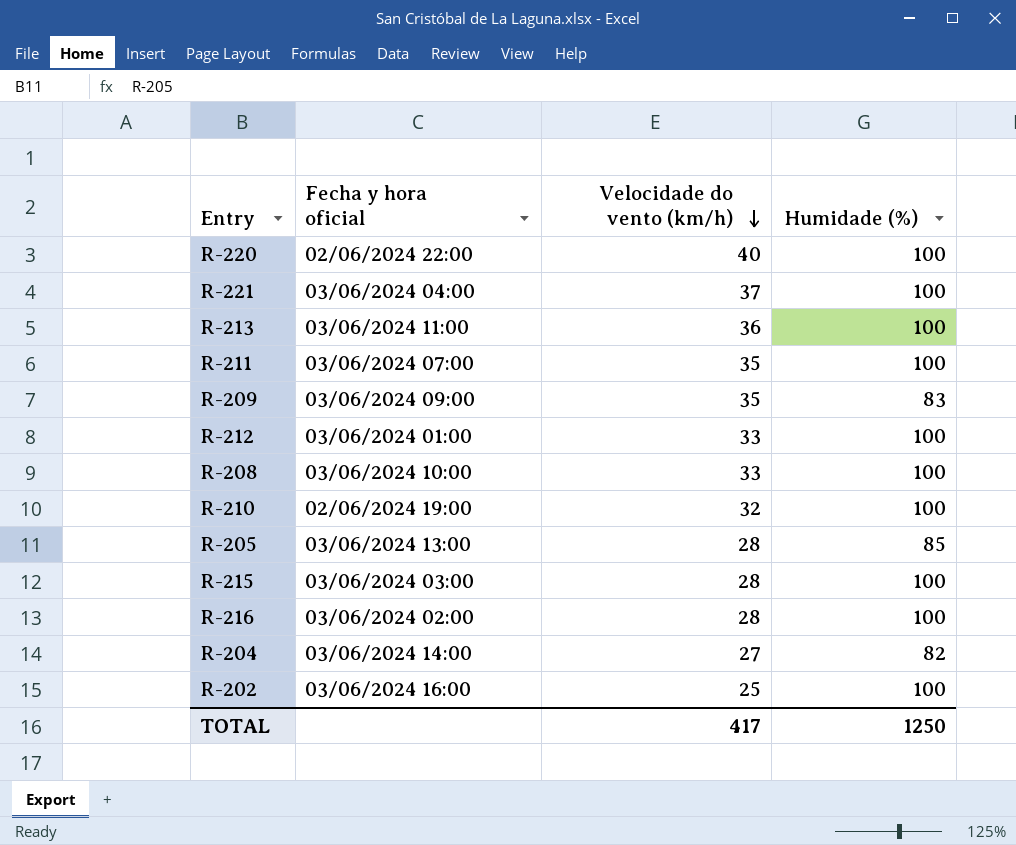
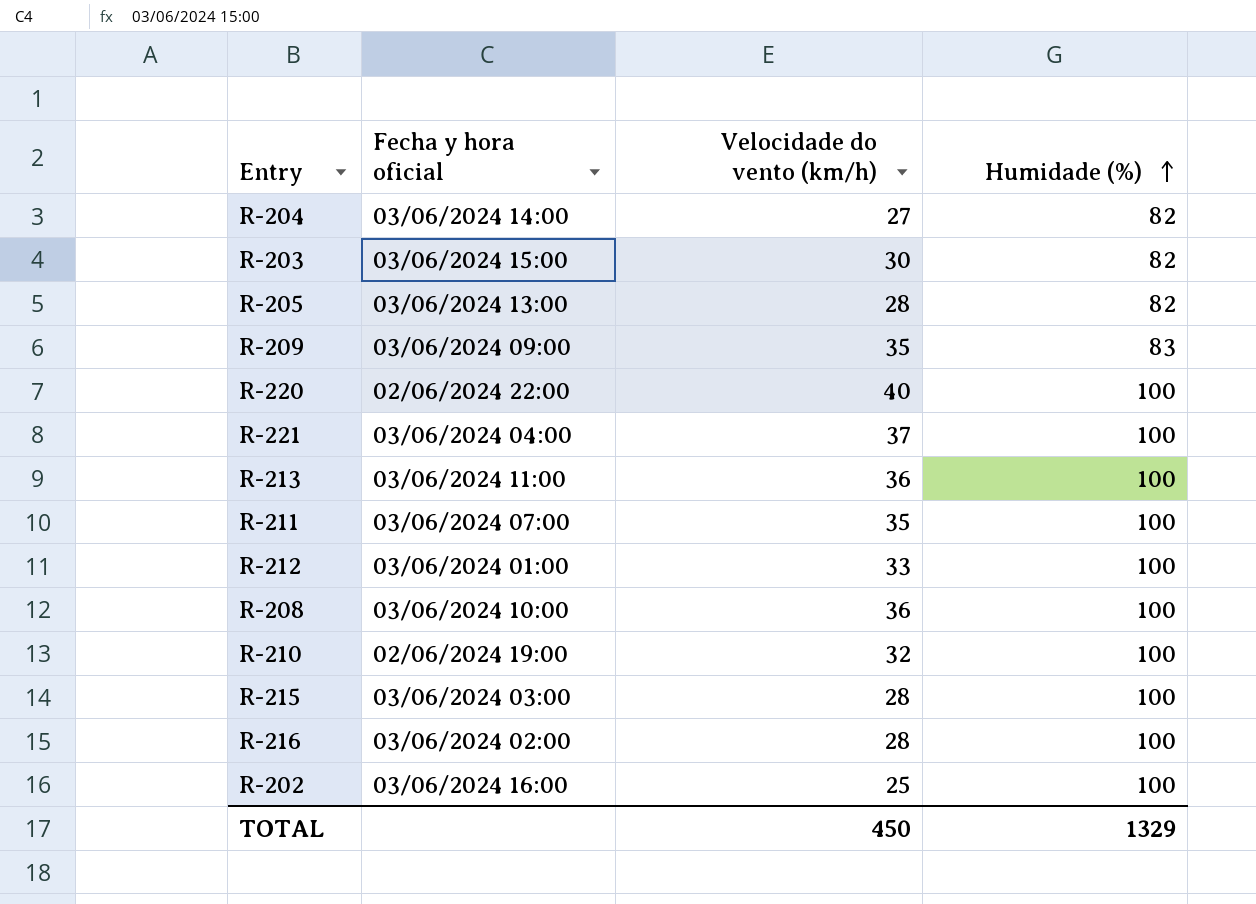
row order: Velocidade do vento (km/h) descending -> Humidade (%) ascending
row R-203: none -> 03/06/2024 15:00 | 30 | 82
R-205 | Humidade (%): 85 -> 82
R-208 | Velocidade do vento (km/h): 33 -> 36
TOTAL | Velocidade do vento (km/h): 417 -> 450
TOTAL | Humidade (%): 1250 -> 1329

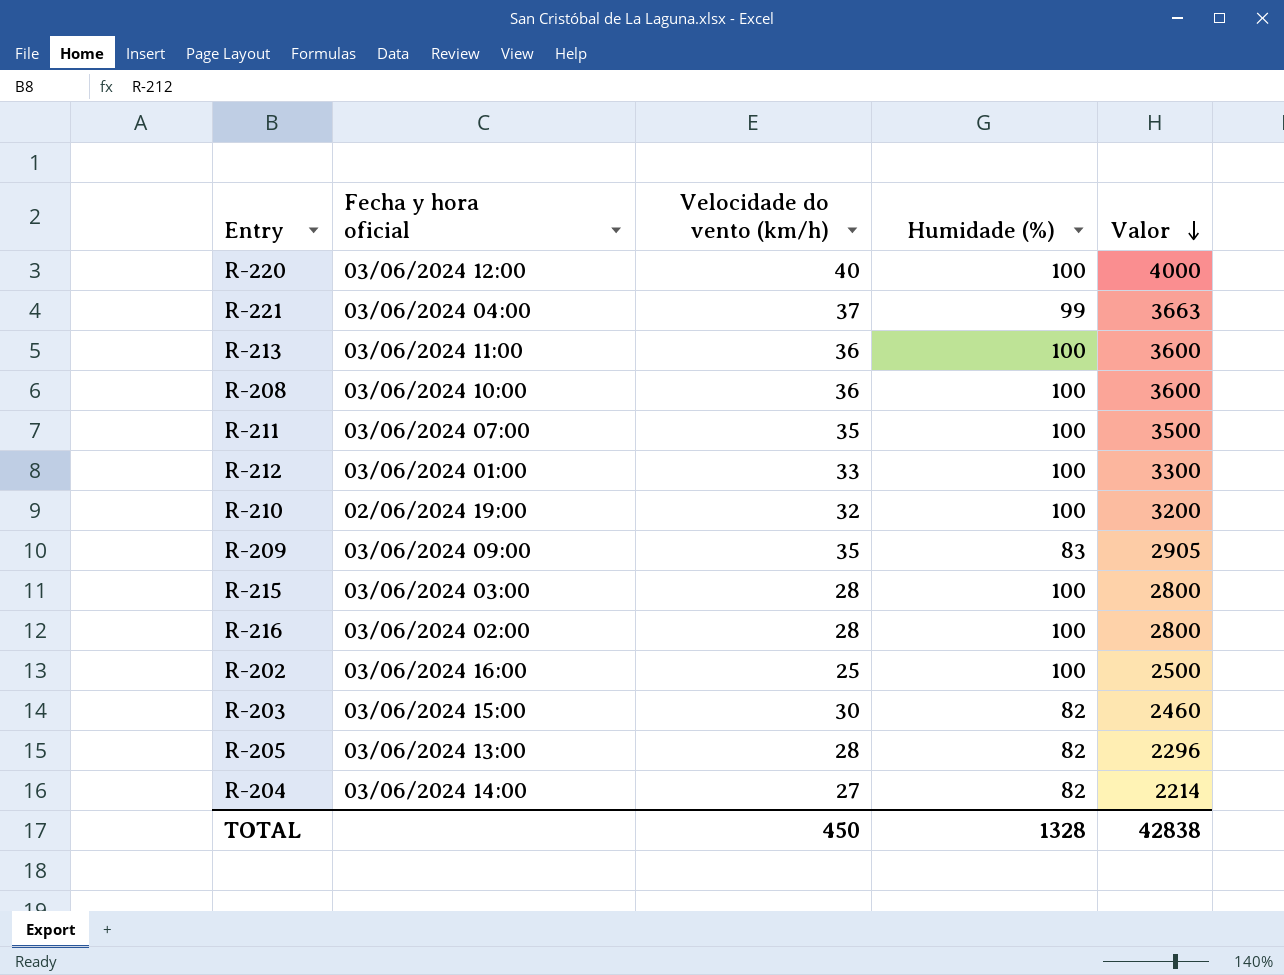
row order: Humidade (%) ascending -> Valor descending
column Valor | formula: none -> [Velocidade do vento (km/h)] * [Humidade (%)]
R-220 | Fecha y hora oficial: 02/06/2024 22:00 -> 03/06/2024 12:00
R-221 | Humidade (%): 100 -> 99
TOTAL | Humidade (%): 1329 -> 1328

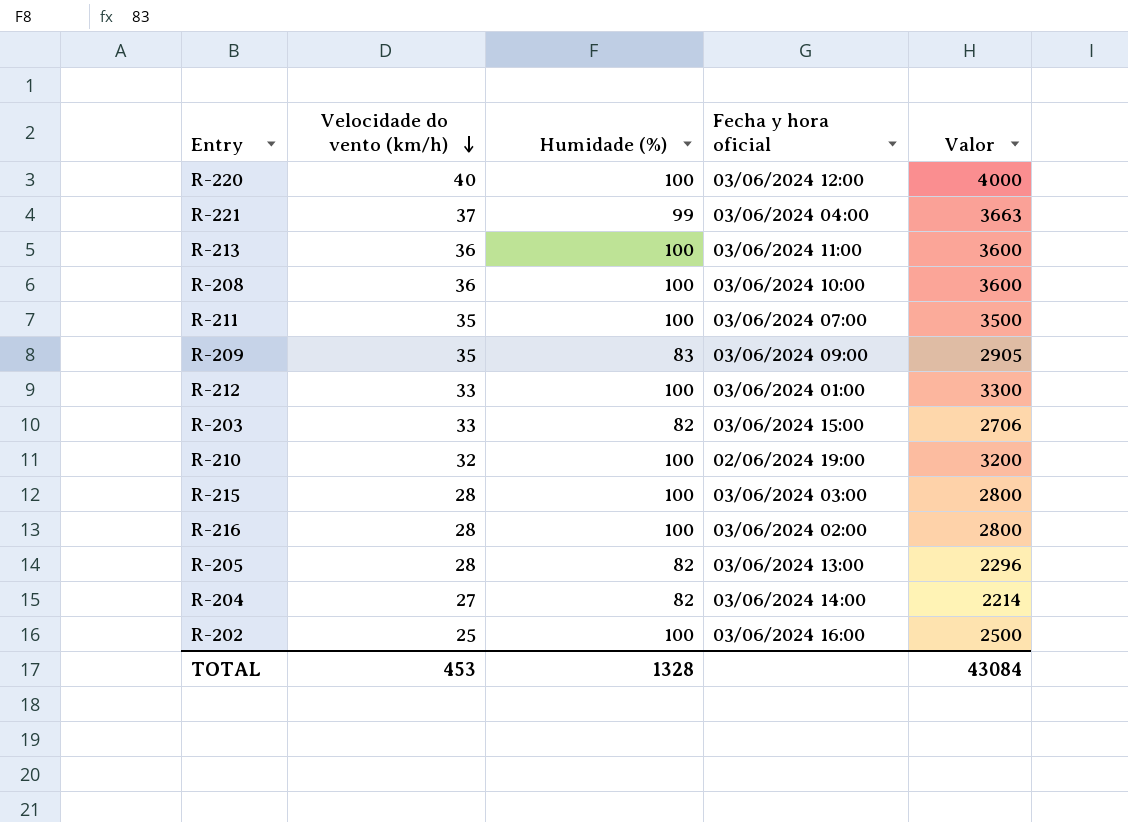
row order: Valor descending -> Velocidade do vento (km/h) descending
column Fecha y hora oficial | position: 2 -> 4
R-203 | Velocidade do vento (km/h): 30 -> 33
R-203 | Valor: 2460 -> 2706
TOTAL | Velocidade do vento (km/h): 450 -> 453
TOTAL | Valor: 42838 -> 43084

